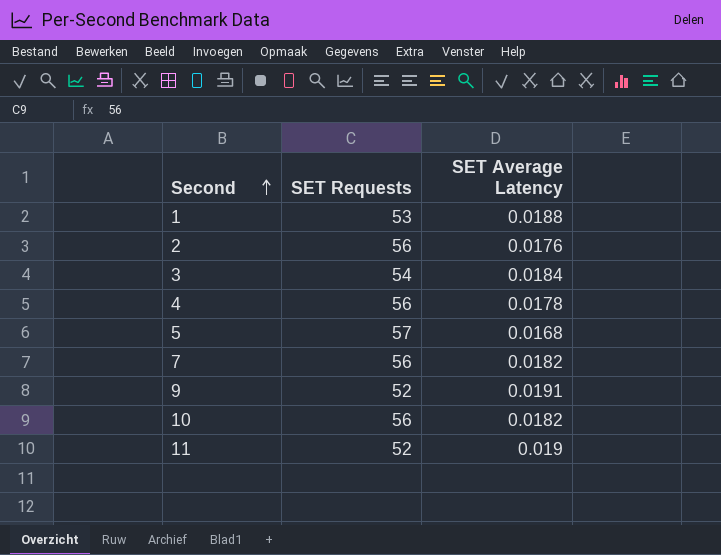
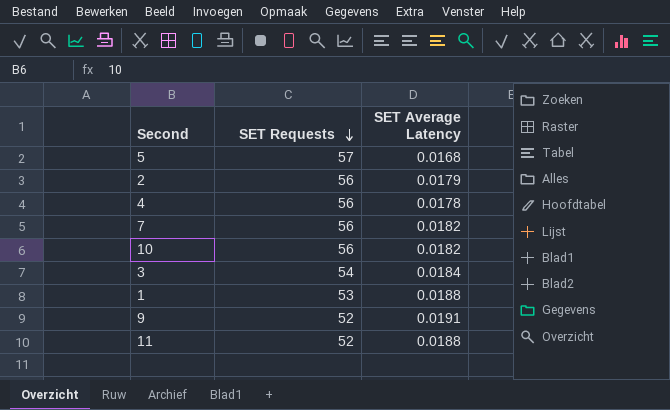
row order: Second ascending -> SET Requests descending
2 | SET Average Latency: 0.0176 -> 0.0179
11 | SET Average Latency: 0.019 -> 0.0188

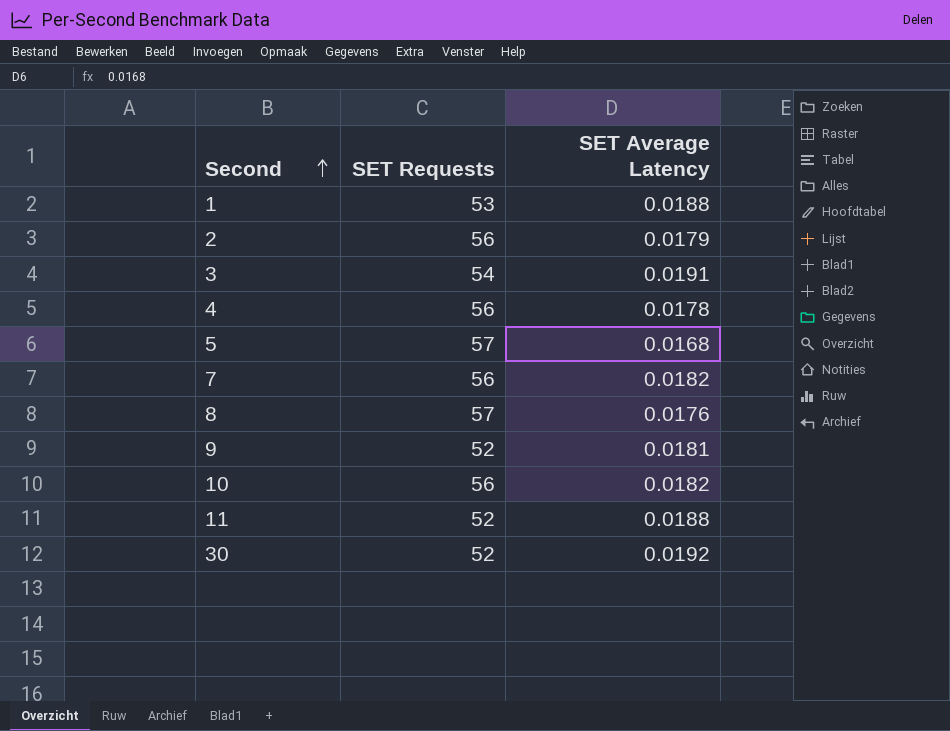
row order: SET Requests descending -> Second ascending
3 | SET Average Latency: 0.0184 -> 0.0191
row 8: none -> 57 | 0.0176
9 | SET Average Latency: 0.0191 -> 0.0181
row 30: none -> 52 | 0.0192

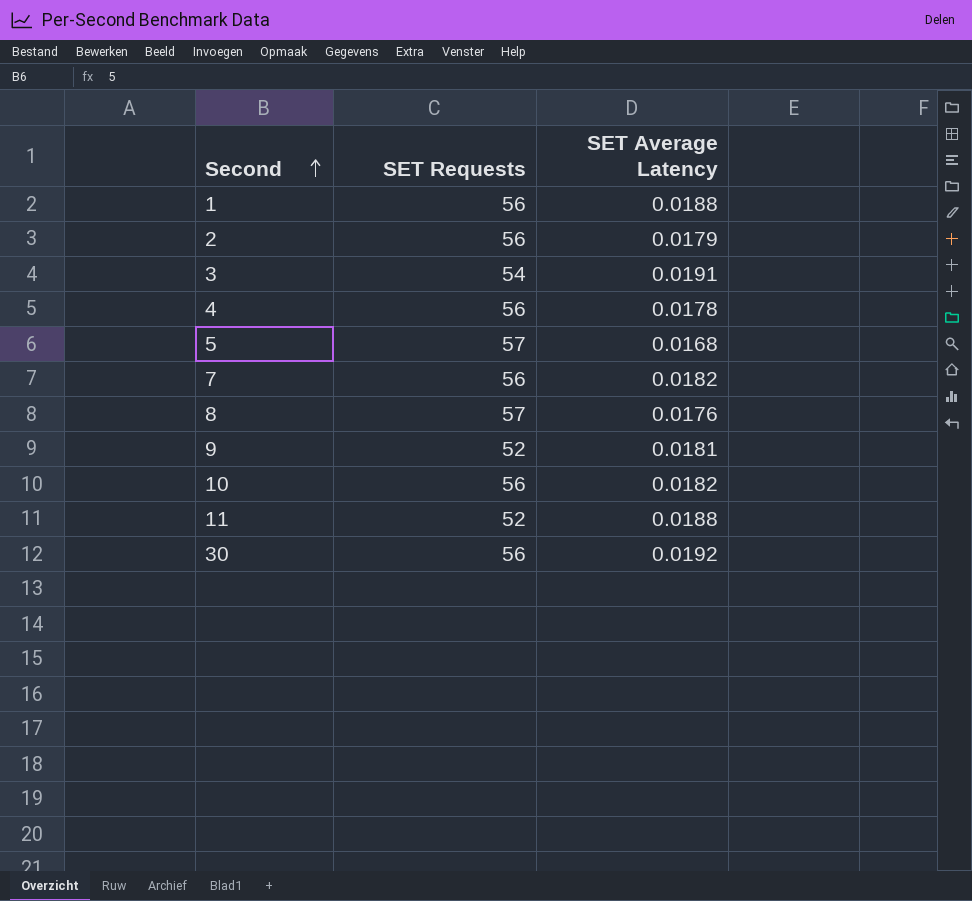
1 | SET Requests: 53 -> 56
30 | SET Requests: 52 -> 56

